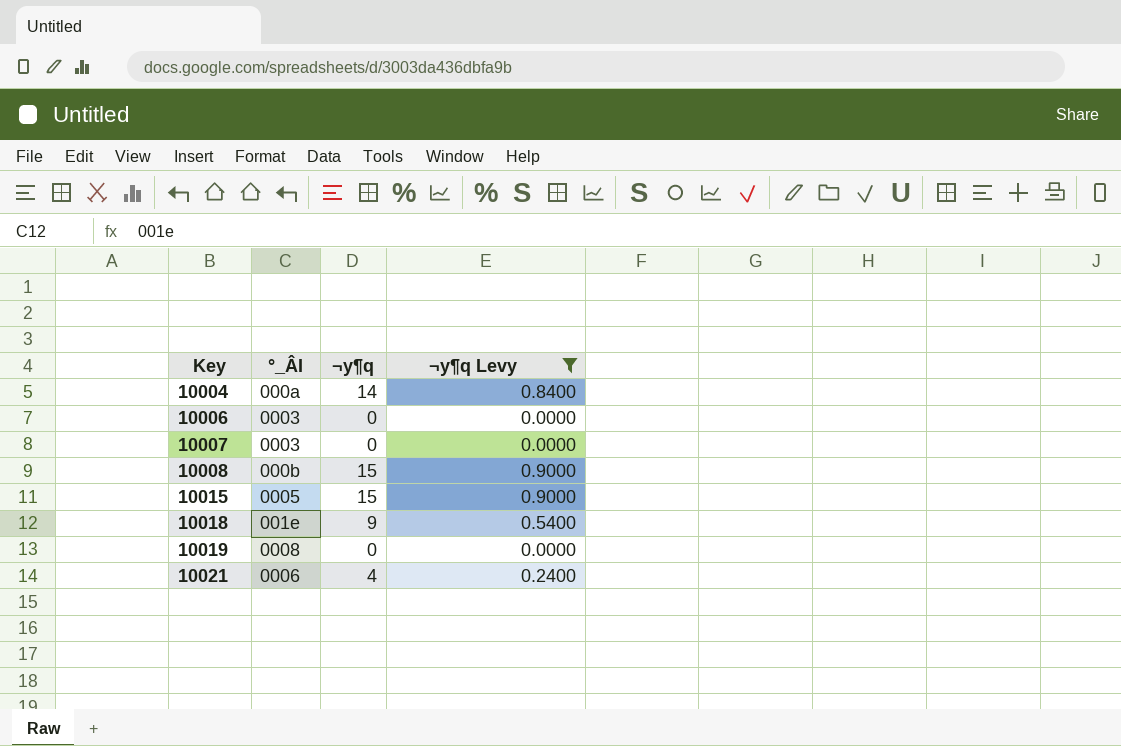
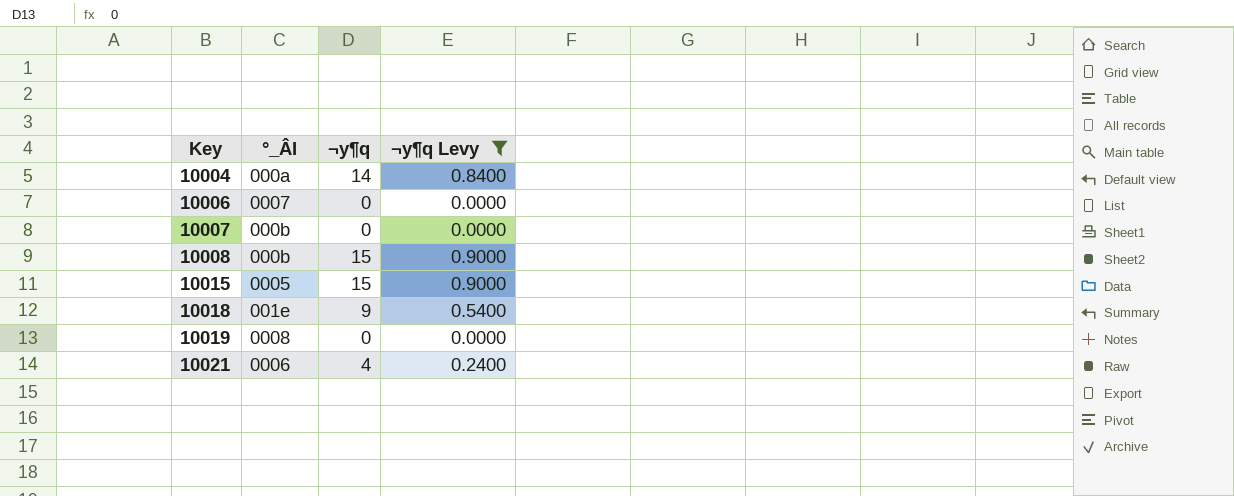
10006 | °_ÂI: 0003 -> 0007
10007 | °_ÂI: 0003 -> 000b

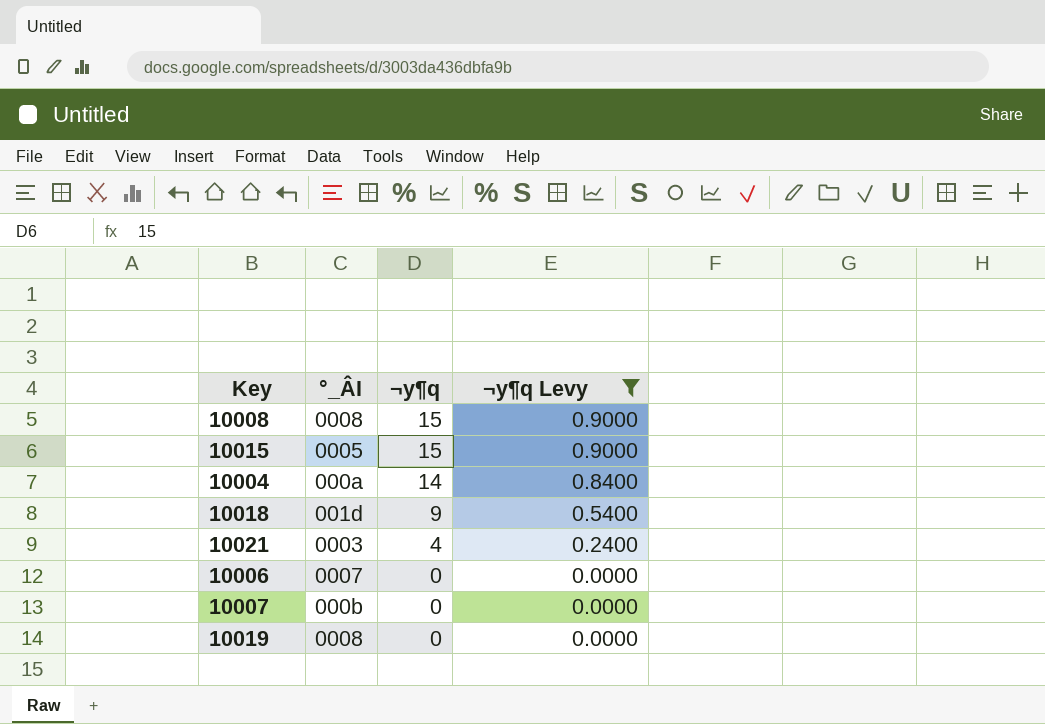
row order: Key ascending -> ¬y¶q descending
10008 | °_ÂI: 000b -> 0008
10018 | °_ÂI: 001e -> 001d
10021 | °_ÂI: 0006 -> 0003

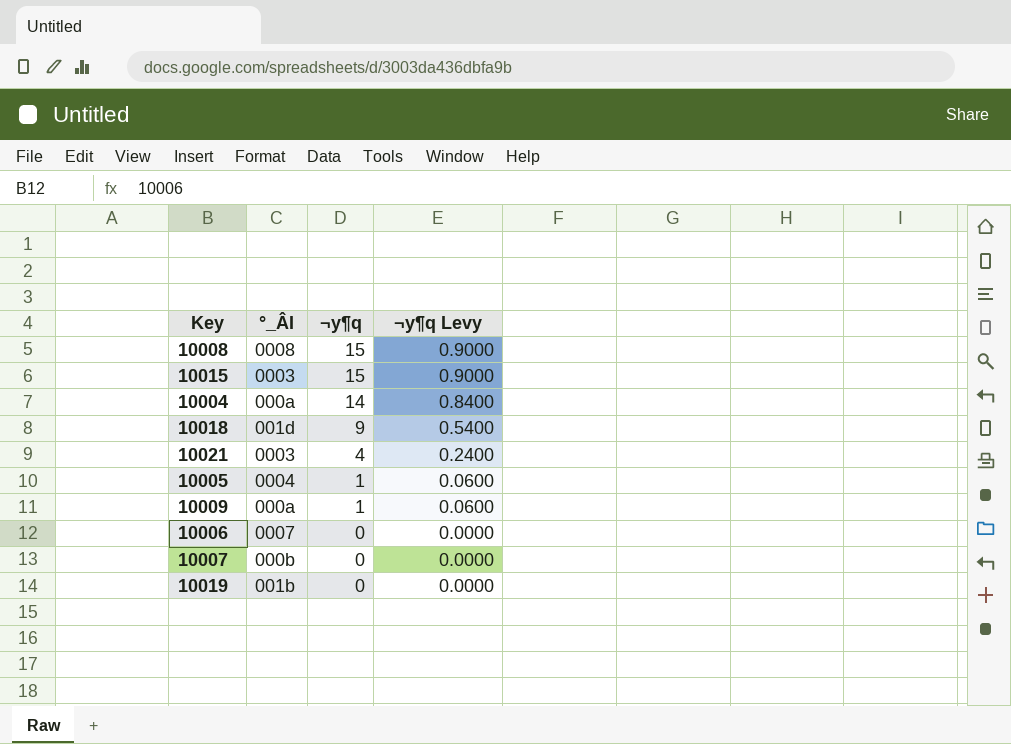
filter: ¬y¶q Levy != 0.0600 -> none
10015 | °_ÂI: 0005 -> 0003
10019 | °_ÂI: 0008 -> 001b

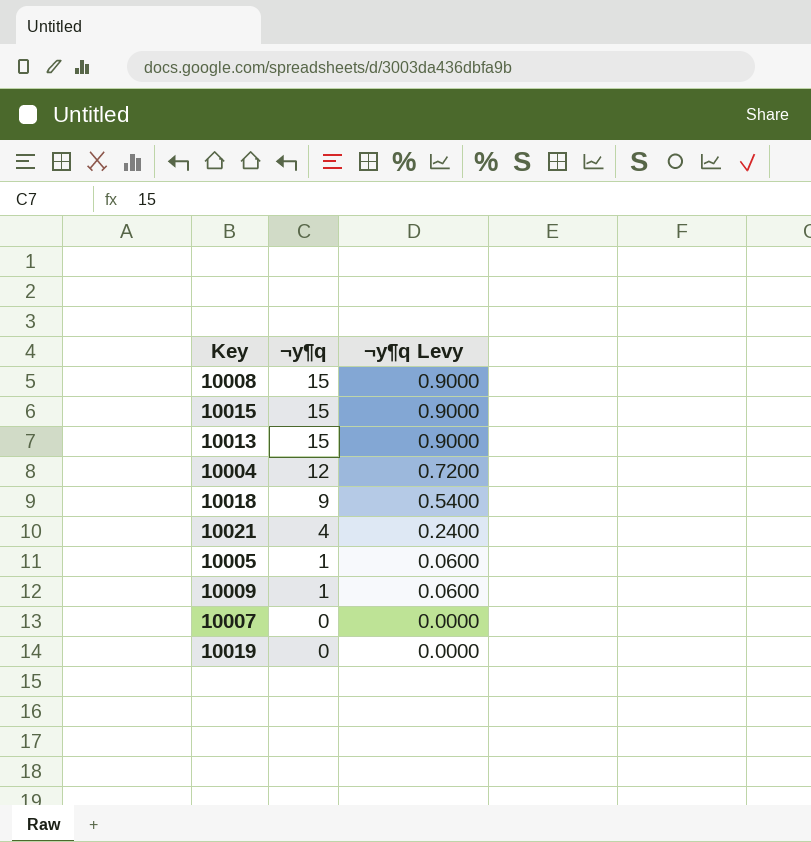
column °_ÂI | position: 2 -> none
row 10006: 0007 | 0 | 0.0000 -> none
row 10013: none -> 15 | 0.9000
10004 | ¬y¶q: 14 -> 12
10004 | ¬y¶q Levy: 0.8400 -> 0.7200

